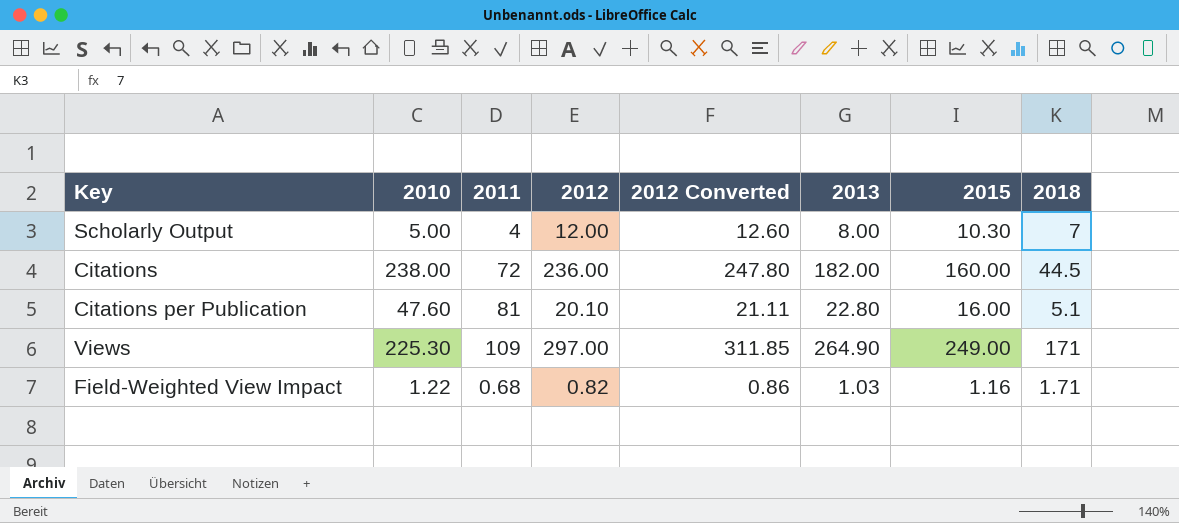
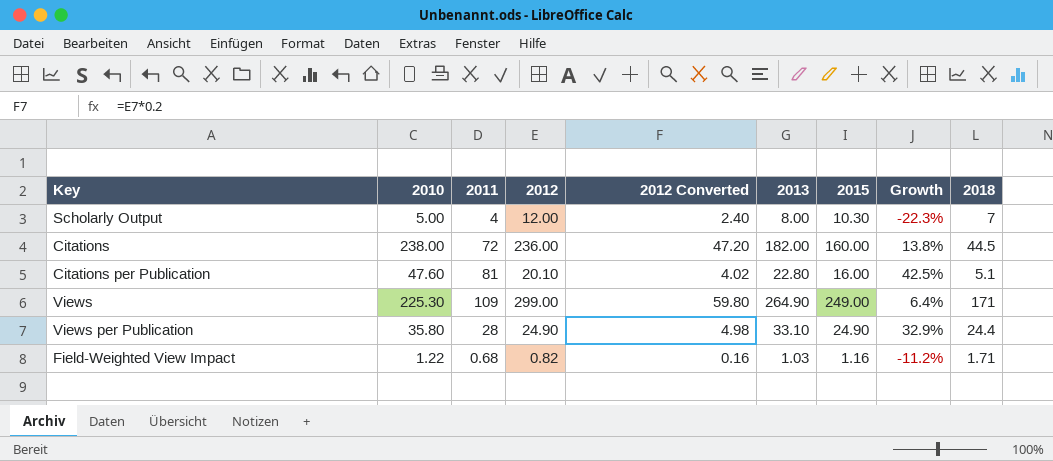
column 2012 Converted | formula: [2012] * 1.05 -> [2012] * 0.2
column Growth | formula: none -> ([2013] - [2015]) / [2015]
Views | 2012: 297.00 -> 299.00
row Views per Publication: none -> 35.80 | 28 | 24.90 | 4.98 | 33.10 | 24.90 | 32.9% | 24.4

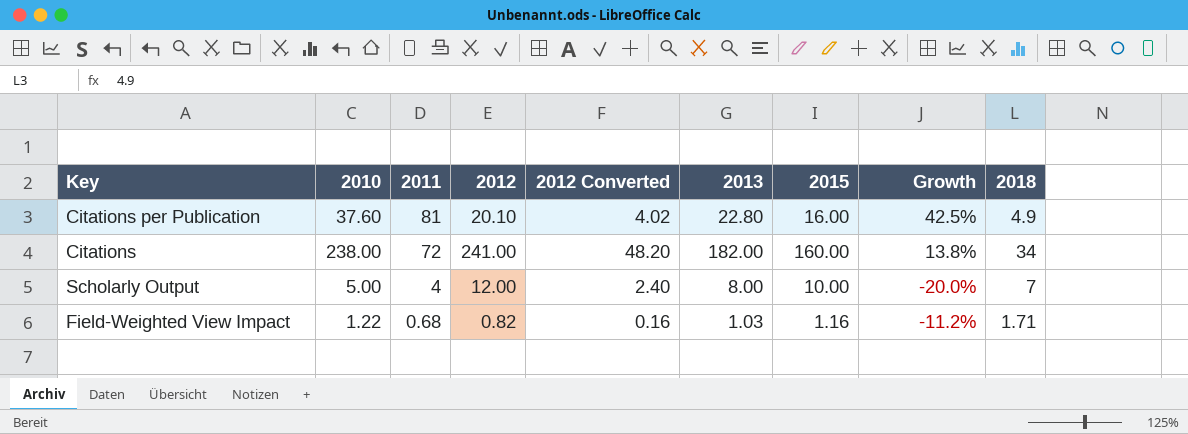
row order: none -> 2011 descending
row Views: 225.30 | 109 | 299.00 | 59.80 | 264.90 | 249.00 | 6.4% | 171 -> none
row Views per Publication: 35.80 | 28 | 24.90 | 4.98 | 33.10 | 24.90 | 32.9% | 24.4 -> none
Citations per Publication | 2010: 47.60 -> 37.60
Citations per Publication | 2018: 5.1 -> 4.9
Citations | 2012: 236.00 -> 241.00
Citations | 2012 Converted: 47.20 -> 48.20
Citations | 2018: 44.5 -> 34
Scholarly Output | 2015: 10.30 -> 10.00
Scholarly Output | Growth: -22.3% -> -20.0%

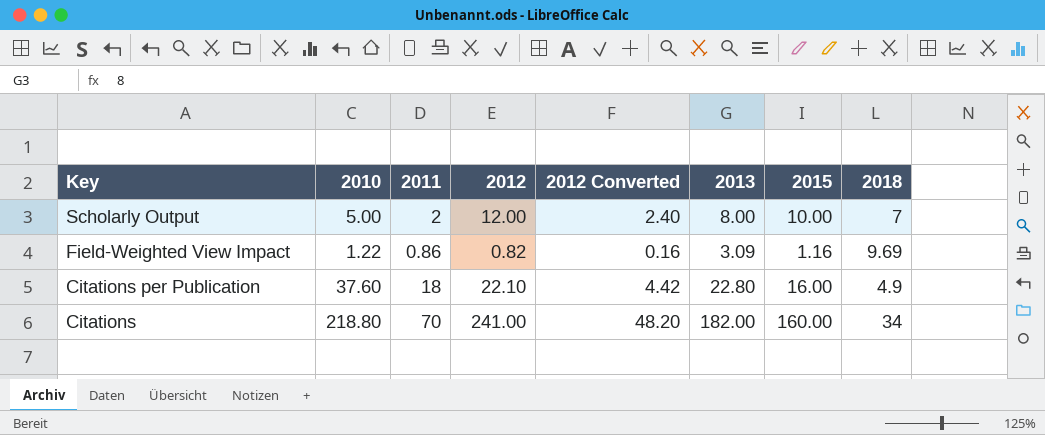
row order: 2011 descending -> Key descending
column Growth | formula: ([2013] - [2015]) / [2015] -> none
Scholarly Output | 2011: 4 -> 2
Field-Weighted View Impact | 2011: 0.68 -> 0.86
Field-Weighted View Impact | 2013: 1.03 -> 3.09
Field-Weighted View Impact | 2018: 1.71 -> 9.69
Citations per Publication | 2011: 81 -> 18
Citations per Publication | 2012: 20.10 -> 22.10
Citations per Publication | 2012 Converted: 4.02 -> 4.42
Citations | 2010: 238.00 -> 218.80
Citations | 2011: 72 -> 70

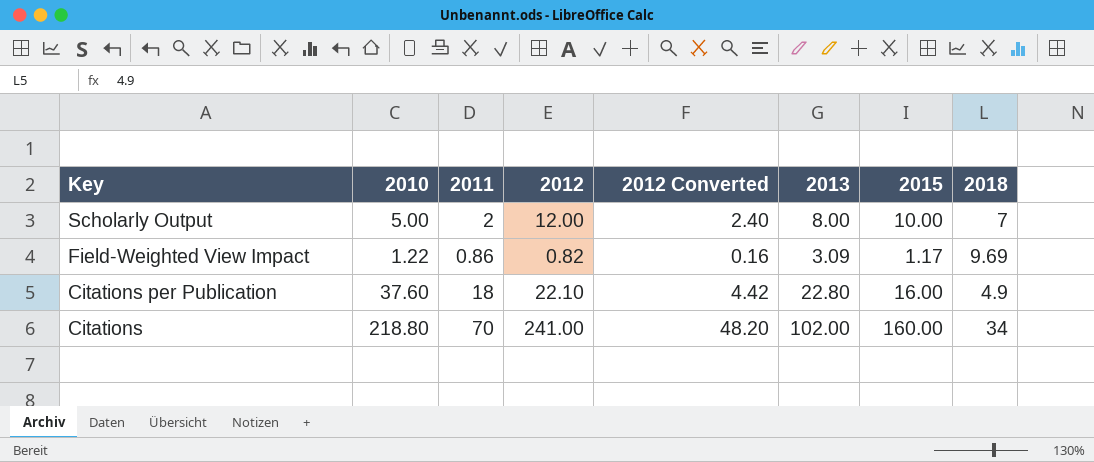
Field-Weighted View Impact | 2015: 1.16 -> 1.17
Citations | 2013: 182.00 -> 102.00

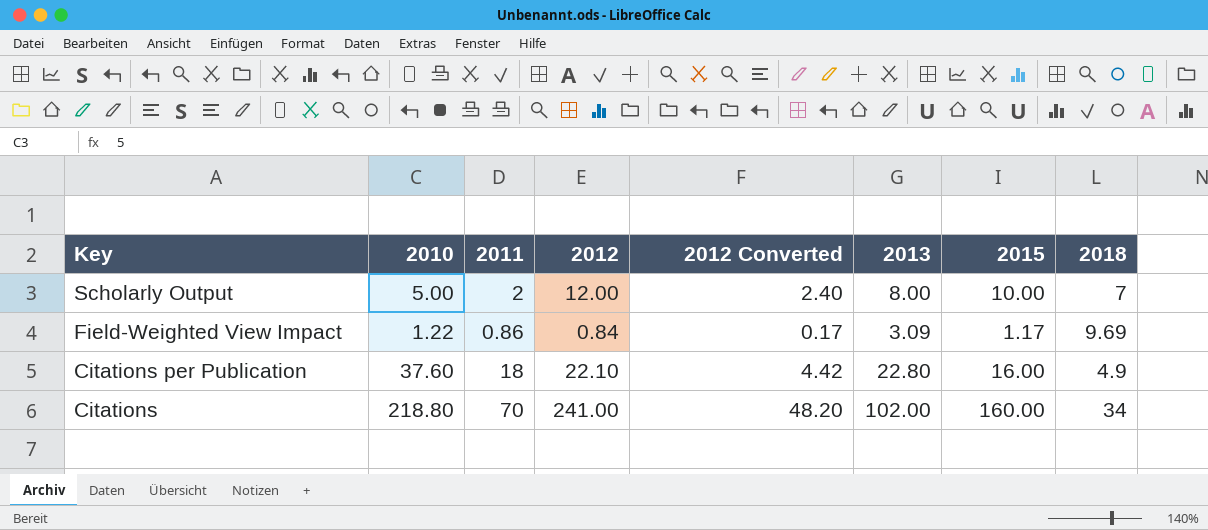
Field-Weighted View Impact | 2012: 0.82 -> 0.84
Field-Weighted View Impact | 2012 Converted: 0.16 -> 0.17

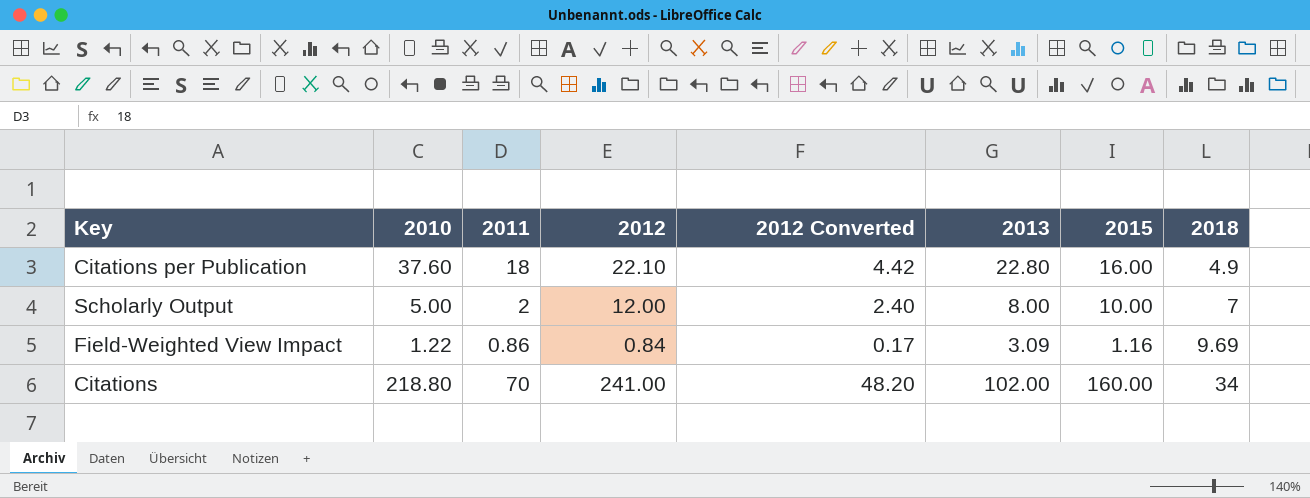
row order: Key descending -> 2018 ascending
Field-Weighted View Impact | 2015: 1.17 -> 1.16

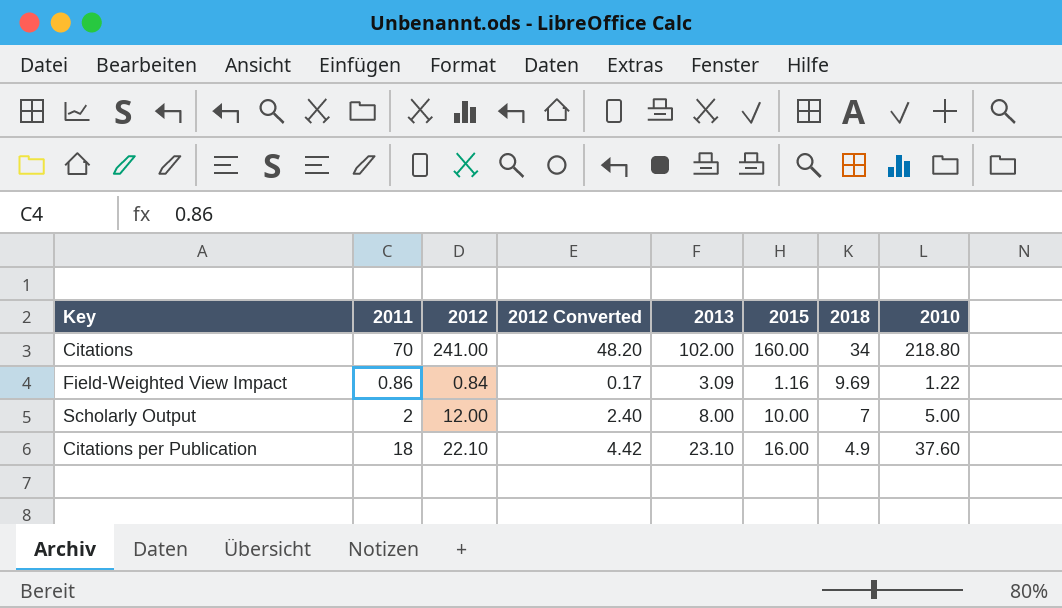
row order: 2018 ascending -> 2018 descending
column 2010 | position: 2 -> 8
Citations per Publication | 2013: 22.80 -> 23.10

